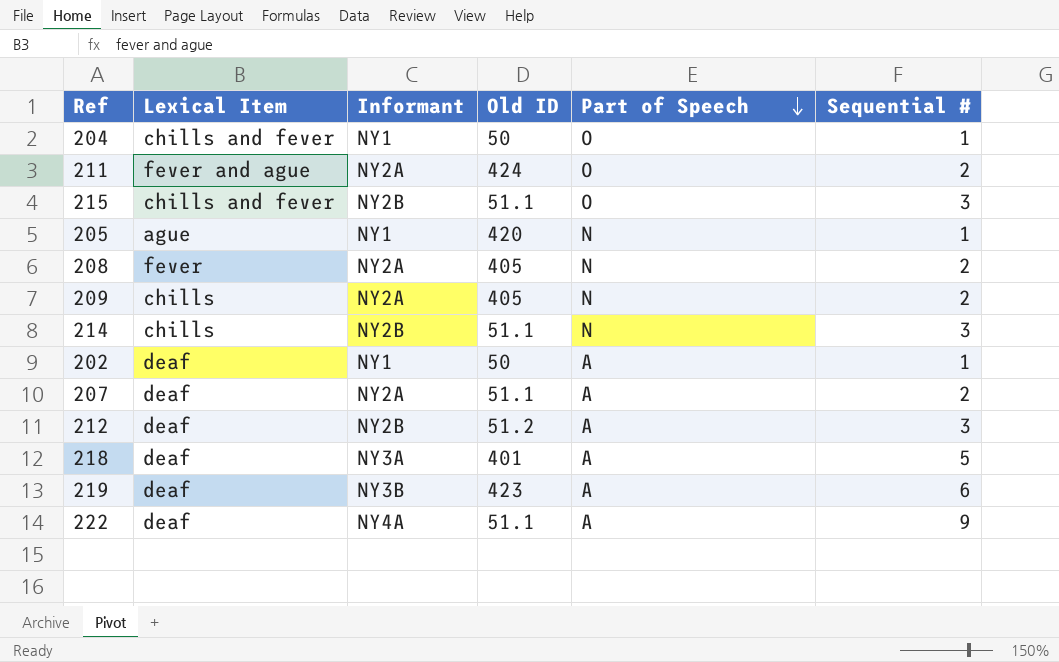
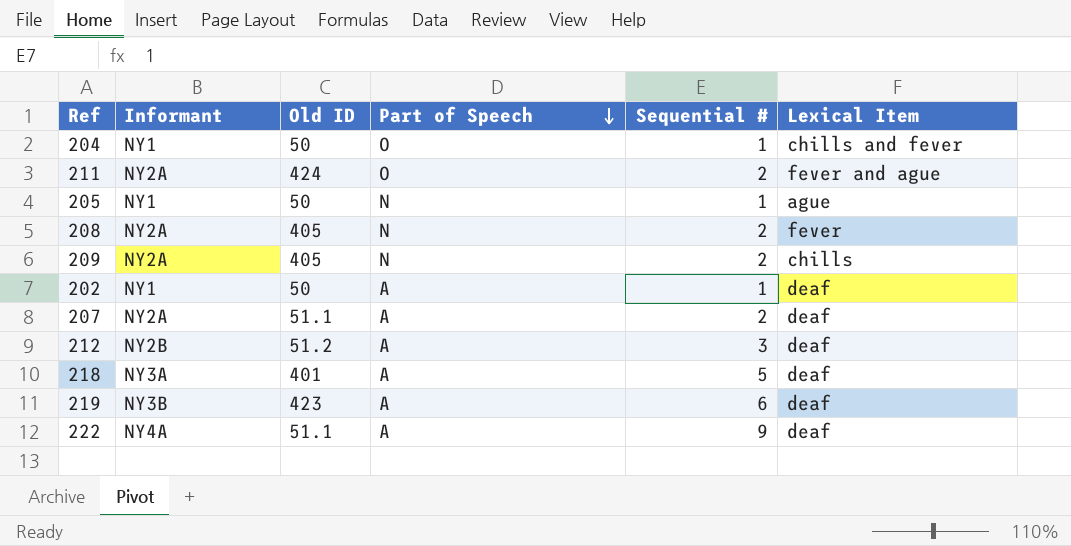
column Lexical Item | position: 2 -> 6
row 215: chills and fever | NY2B | 51.1 | O | 3 -> none
row 214: chills | NY2B | 51.1 | N | 3 -> none
205 | Old ID: 420 -> 50

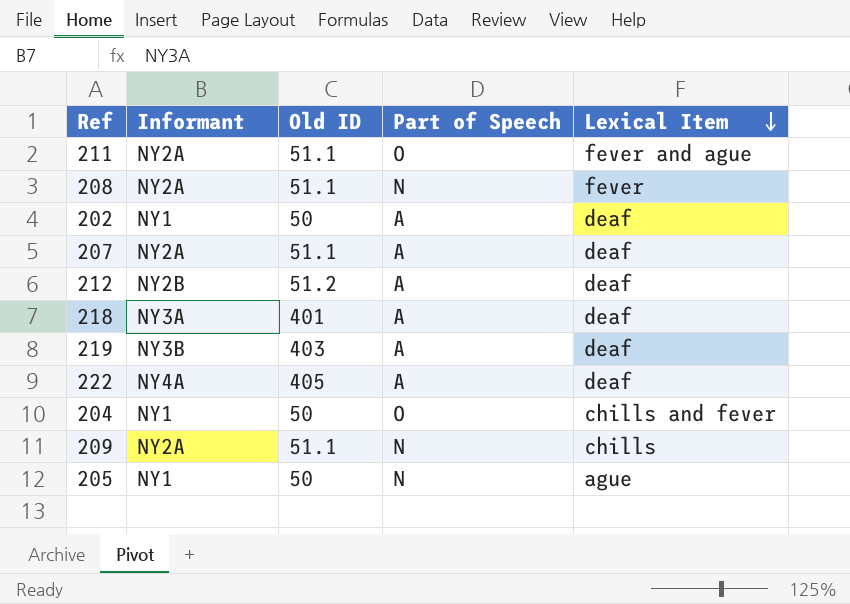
row order: Part of Speech descending -> Lexical Item descending
column Sequential # | position: 5 -> none
211 | Old ID: 424 -> 51.1
208 | Old ID: 405 -> 51.1
219 | Old ID: 423 -> 403
222 | Old ID: 51.1 -> 405
209 | Old ID: 405 -> 51.1

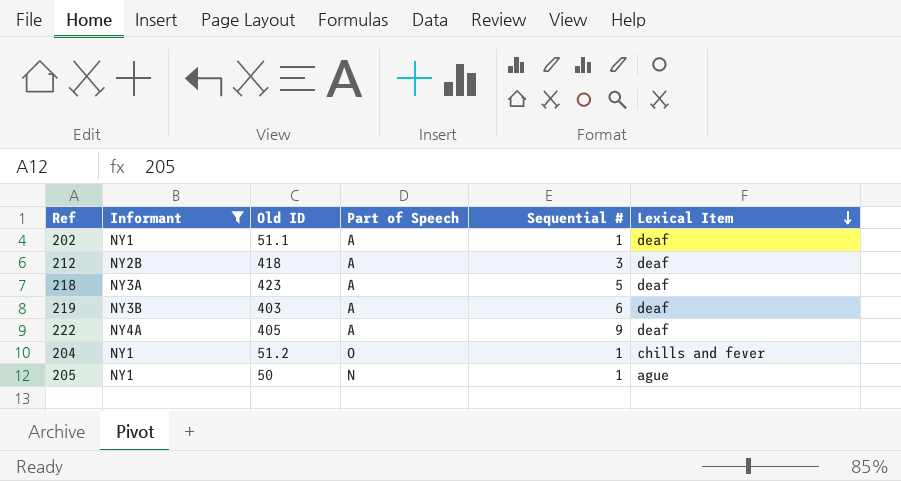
filter: none -> Informant != NY2A
column Sequential # | position: none -> 5
202 | Old ID: 50 -> 51.1
212 | Old ID: 51.2 -> 418
218 | Old ID: 401 -> 423
204 | Old ID: 50 -> 51.2

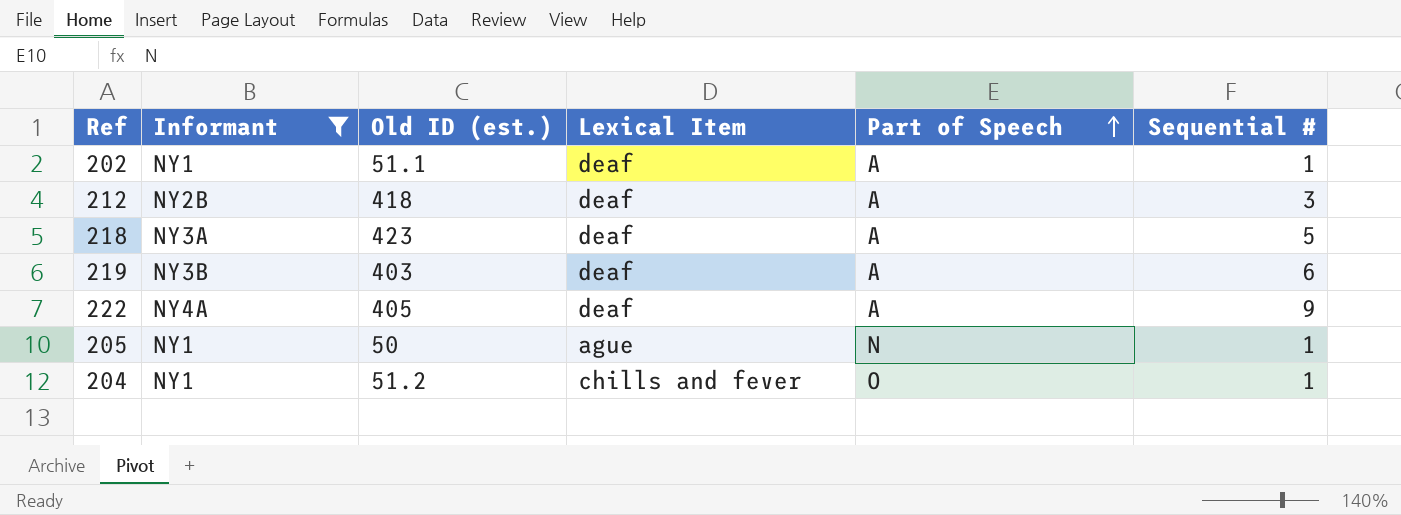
row order: Lexical Item descending -> Part of Speech ascending
column name: Old ID -> Old ID (est.)
column Lexical Item | position: 6 -> 4

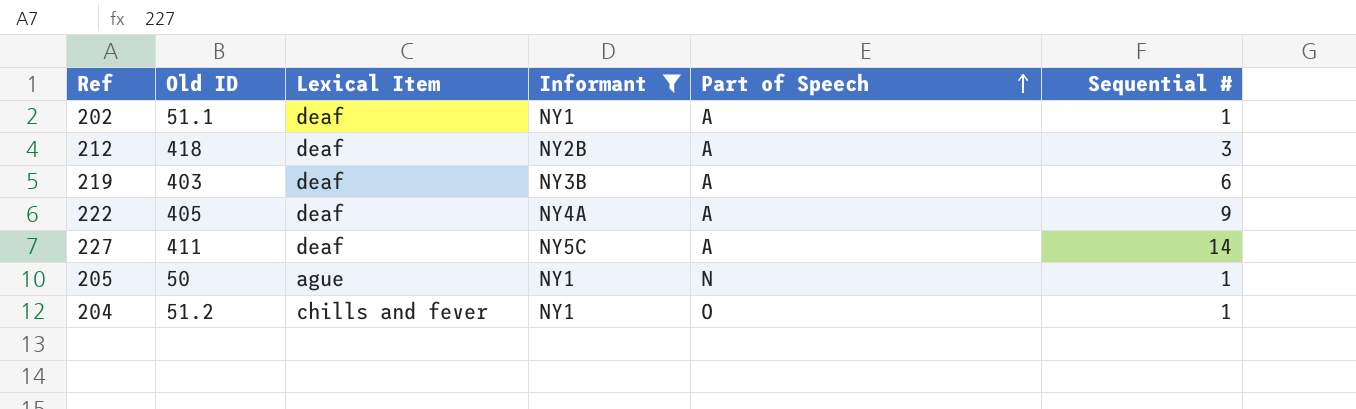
column name: Old ID (est.) -> Old ID
column Informant | position: 2 -> 4
row 218: NY3A | 423 | deaf | A | 5 -> none
row 227: none -> 411 | deaf | NY5C | A | 14

